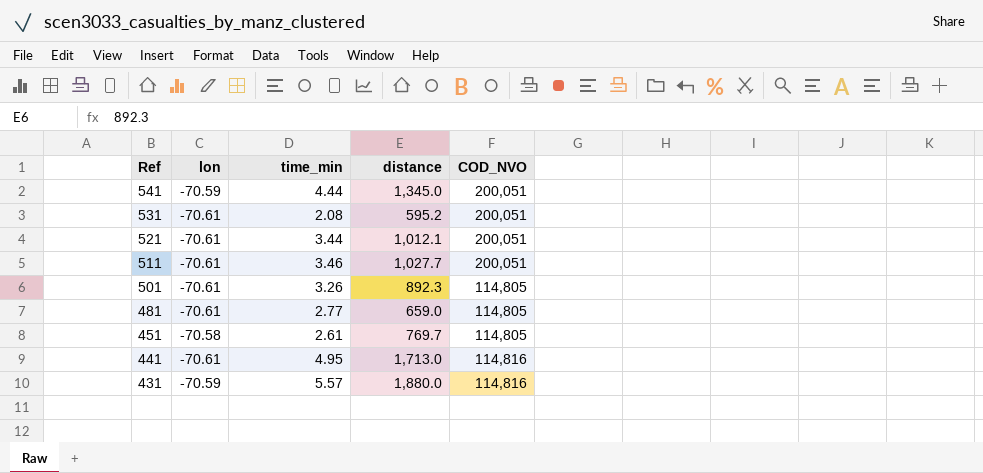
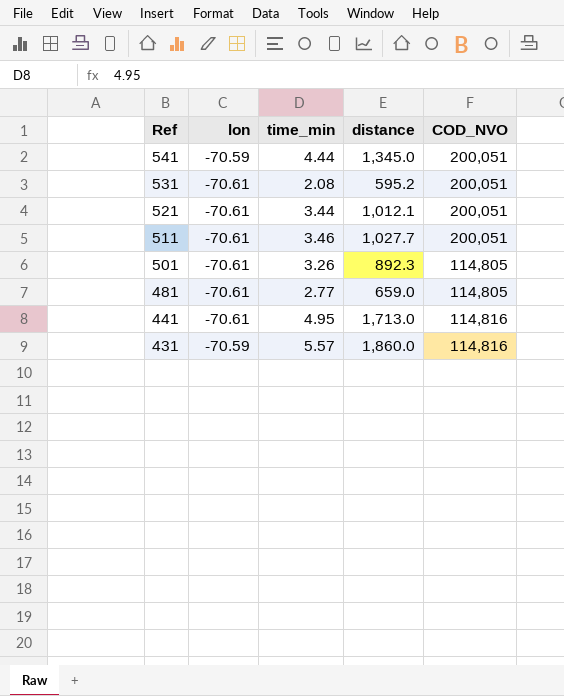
row 451: -70.58 | 2.61 | 769.7 | 114,805 -> none
431 | distance: 1,880.0 -> 1,860.0

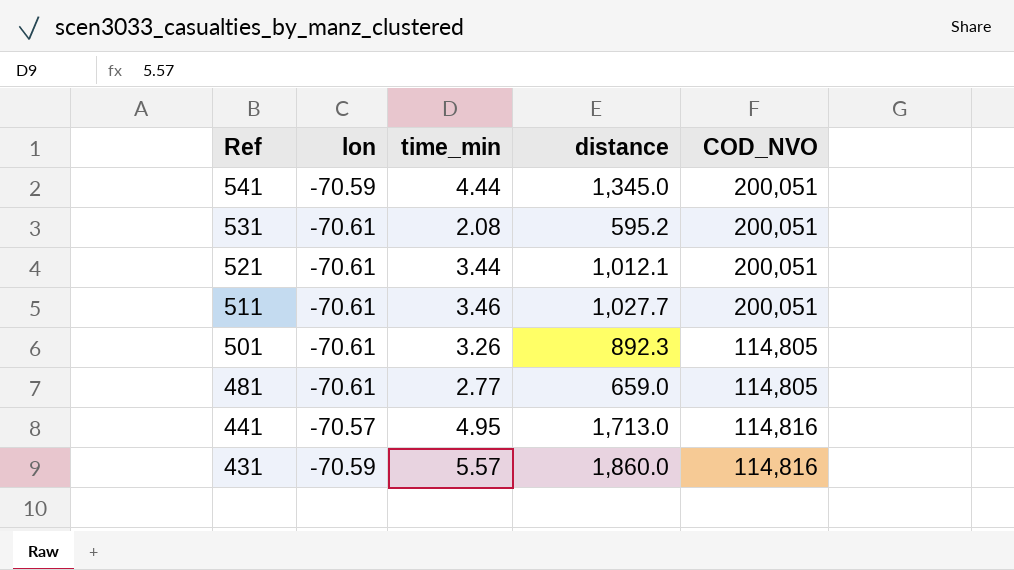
441 | lon: -70.61 -> -70.57

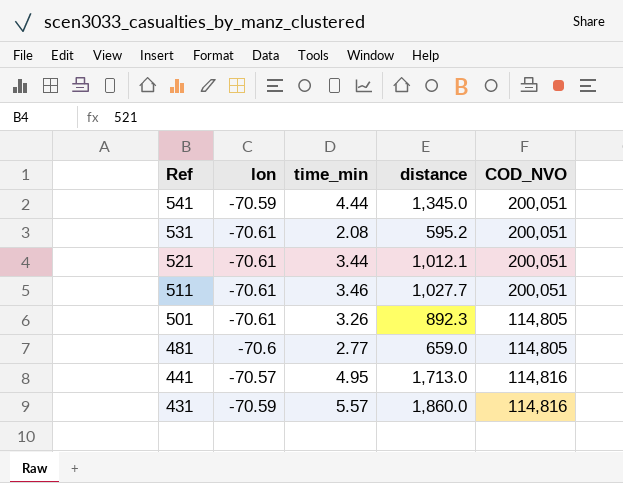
481 | lon: -70.61 -> -70.6

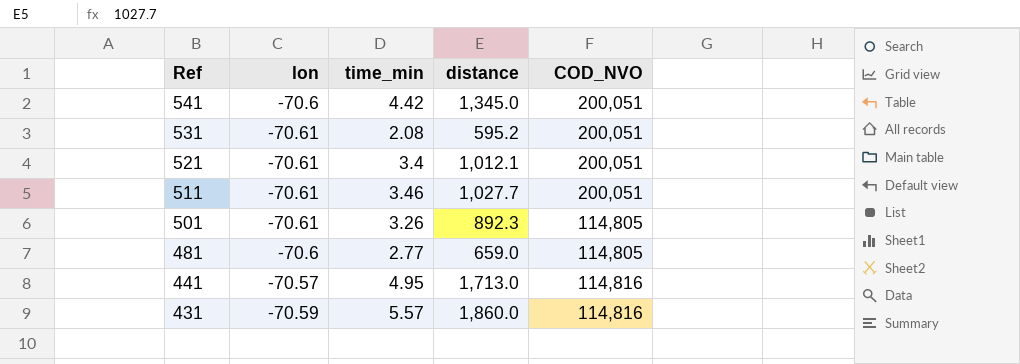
541 | lon: -70.59 -> -70.6
541 | time_min: 4.44 -> 4.42
521 | time_min: 3.44 -> 3.4

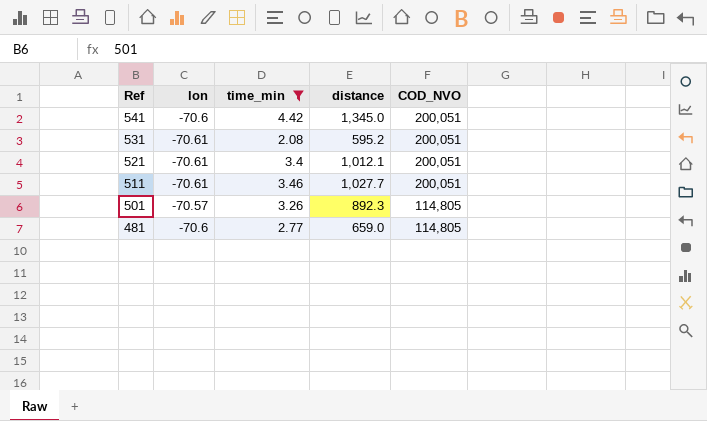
filter: none -> time_min <= 4.42
501 | lon: -70.61 -> -70.57

